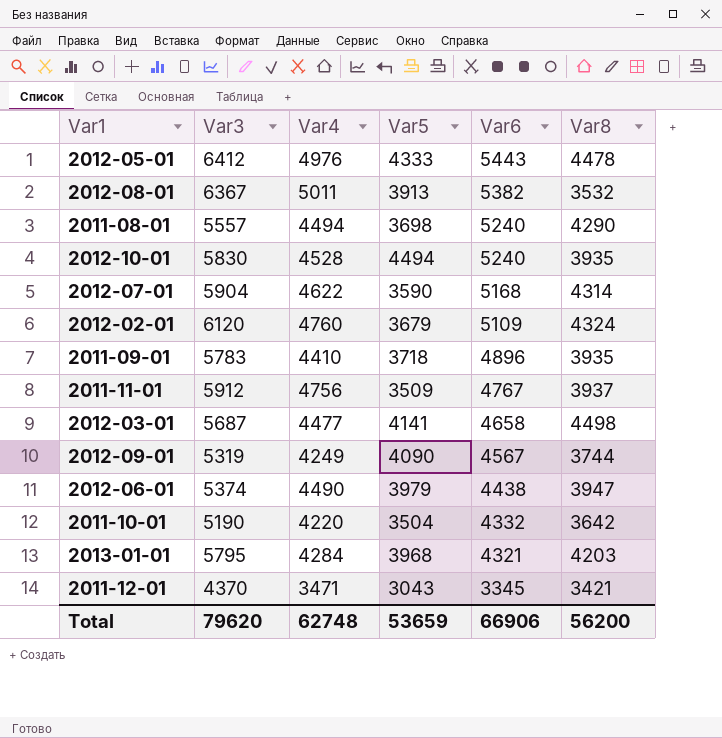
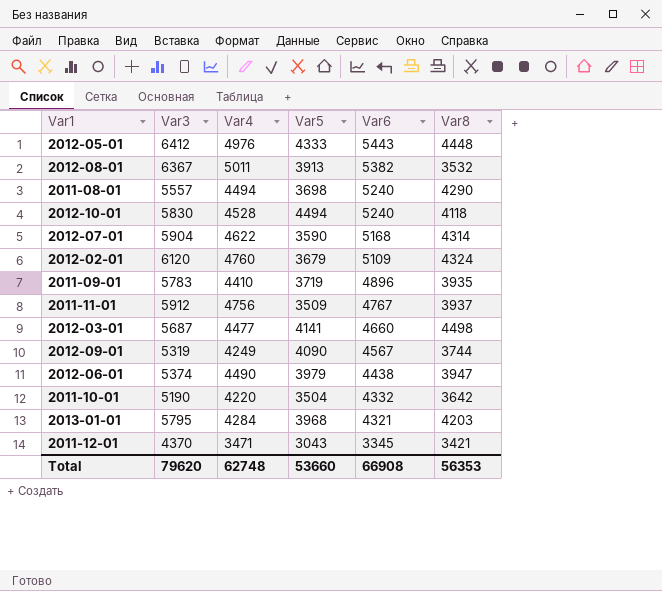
2012-05-01 | Var8: 4478 -> 4448
2012-10-01 | Var8: 3935 -> 4118
2011-09-01 | Var5: 3718 -> 3719
2012-03-01 | Var6: 4658 -> 4660
Total | Var5: 53659 -> 53660
Total | Var6: 66906 -> 66908
Total | Var8: 56200 -> 56353

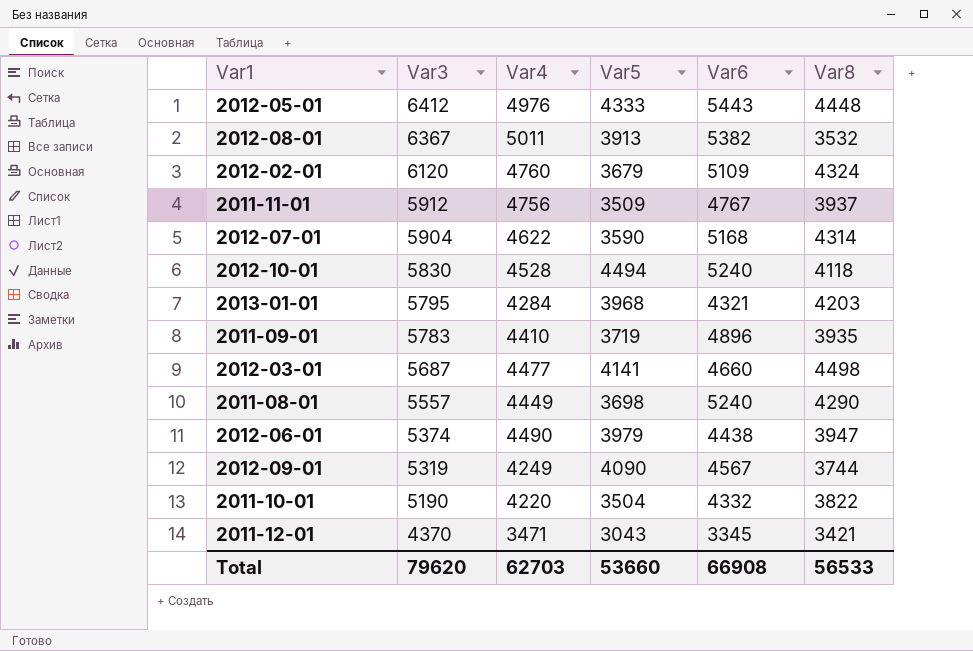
row order: Var6 descending -> Var3 descending
2011-08-01 | Var4: 4494 -> 4449
2011-10-01 | Var8: 3642 -> 3822
Total | Var4: 62748 -> 62703
Total | Var8: 56353 -> 56533

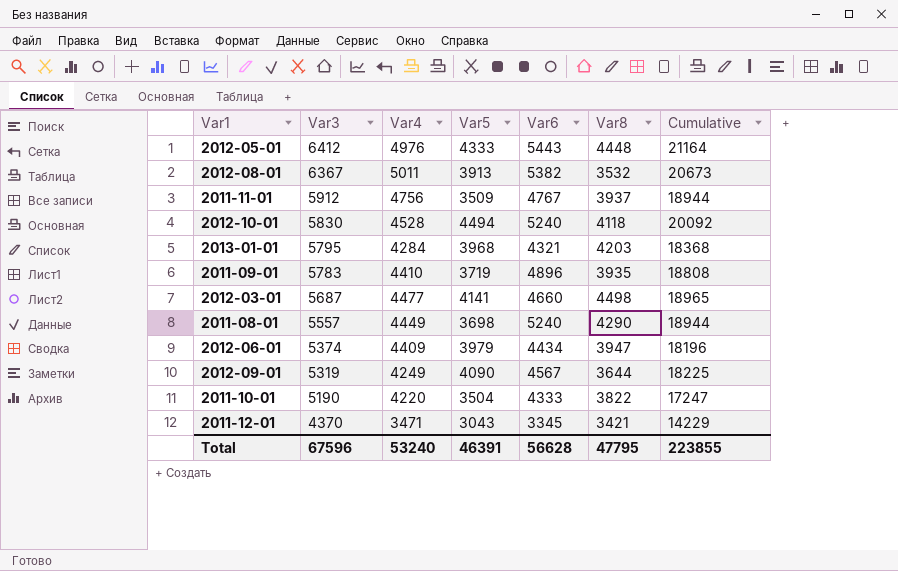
column Cumulative | formula: none -> [Var3] + [Var4] + [Var5] + [Var6]
row 2012-02-01: 6120 | 4760 | 3679 | 5109 | 4324 -> none
row 2012-07-01: 5904 | 4622 | 3590 | 5168 | 4314 -> none
2012-06-01 | Var4: 4490 -> 4409
2012-06-01 | Var6: 4438 -> 4434
2012-09-01 | Var8: 3744 -> 3644
2011-10-01 | Var6: 4332 -> 4333
Total | Var3: 79620 -> 67596
Total | Var4: 62703 -> 53240
Total | Var5: 53660 -> 46391
Total | Var6: 66908 -> 56628
Total | Var8: 56533 -> 47795

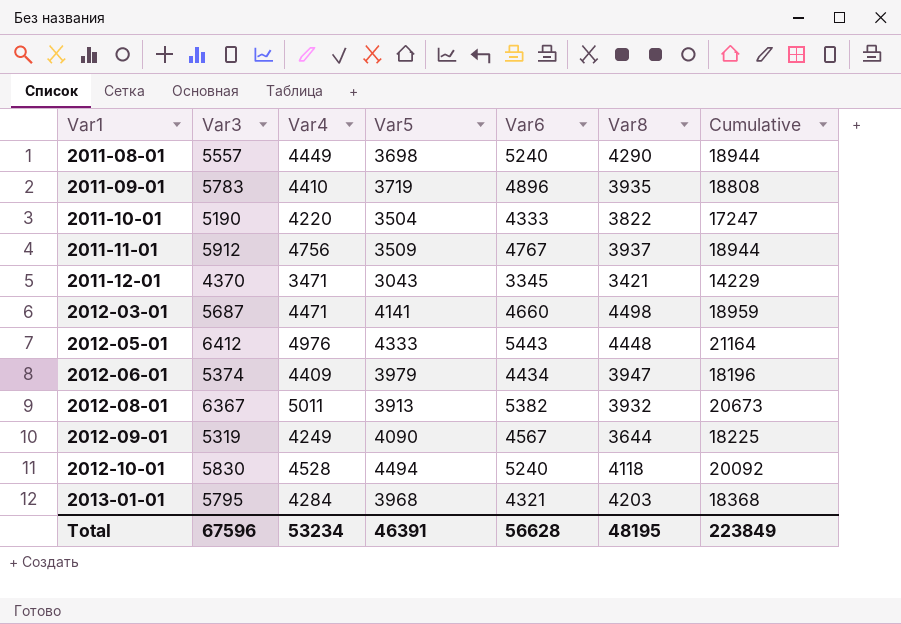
row order: Var3 descending -> Var1 ascending
2012-03-01 | Var4: 4477 -> 4471
2012-03-01 | Cumulative: 18965 -> 18959
2012-08-01 | Var8: 3532 -> 3932
Total | Var4: 53240 -> 53234
Total | Var8: 47795 -> 48195
Total | Cumulative: 223855 -> 223849

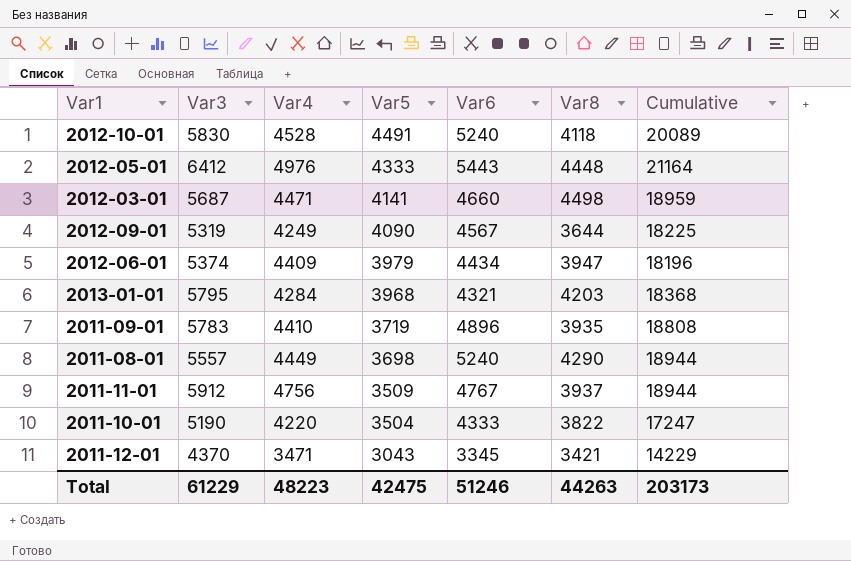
row order: Var1 ascending -> Var5 descending
row 2012-08-01: 6367 | 5011 | 3913 | 5382 | 3932 | 20673 -> none
2012-10-01 | Var5: 4494 -> 4491
2012-10-01 | Cumulative: 20092 -> 20089
Total | Var3: 67596 -> 61229
Total | Var4: 53234 -> 48223
Total | Var5: 46391 -> 42475
Total | Var6: 56628 -> 51246
Total | Var8: 48195 -> 44263
Total | Cumulative: 223849 -> 203173

